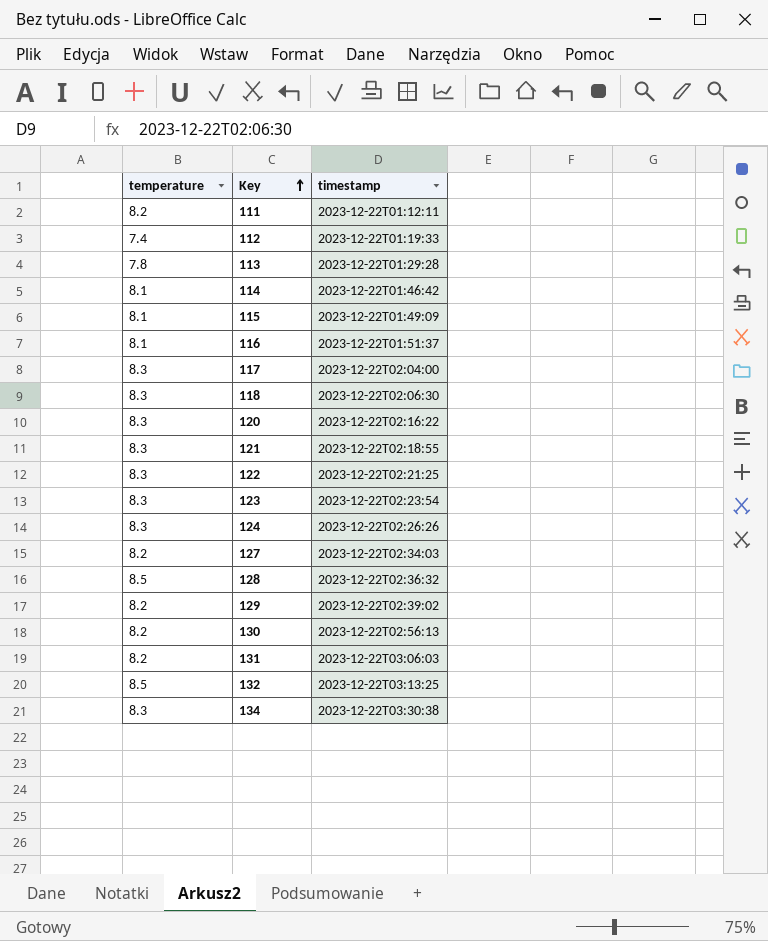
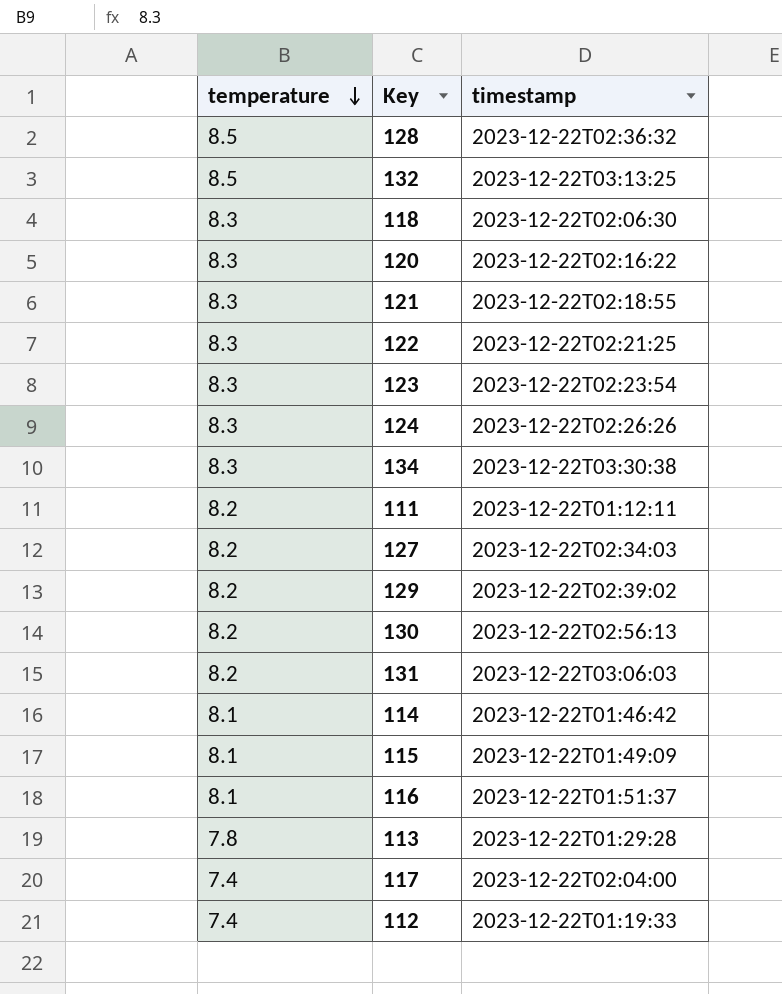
row order: Key ascending -> temperature descending
117 | temperature: 8.3 -> 7.4

